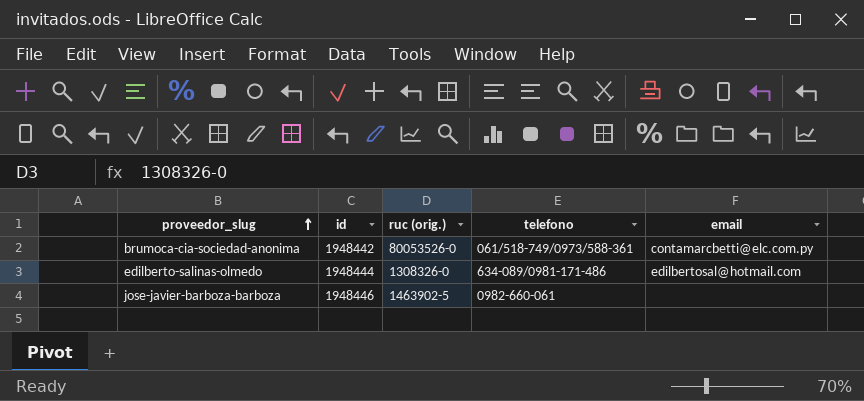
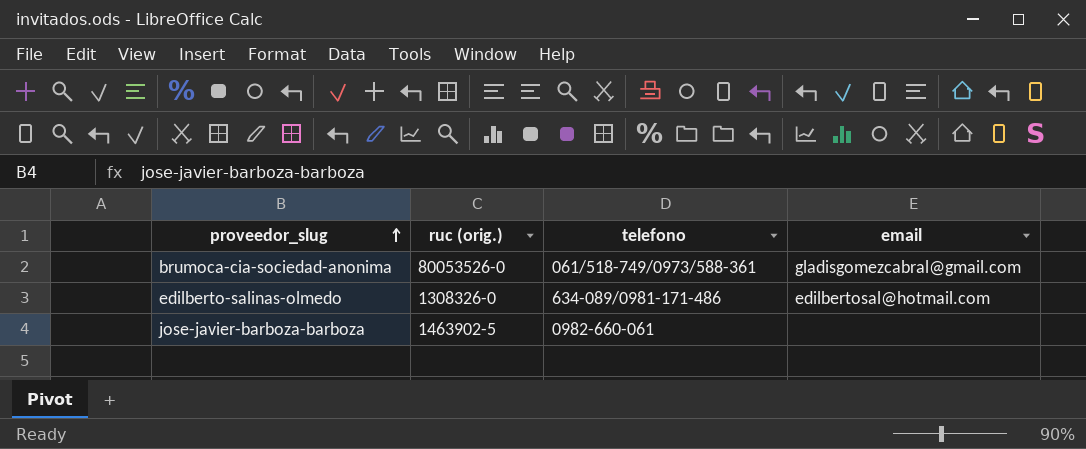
column id | position: 2 -> none
brumoca-cia-sociedad-anonima | email: contamarcbetti@elc.com.py -> gladisgomezcabral@gmail.com

